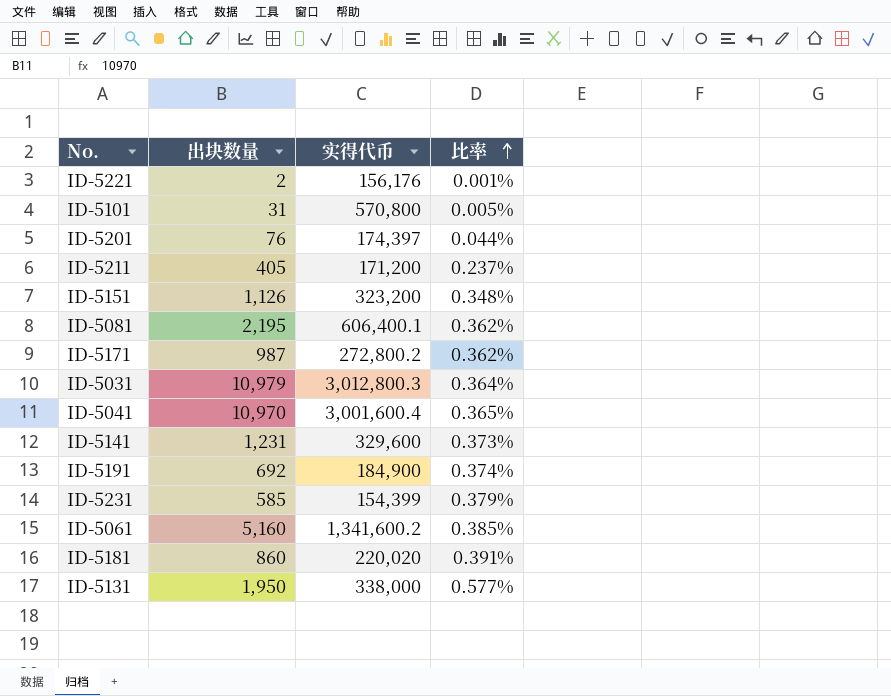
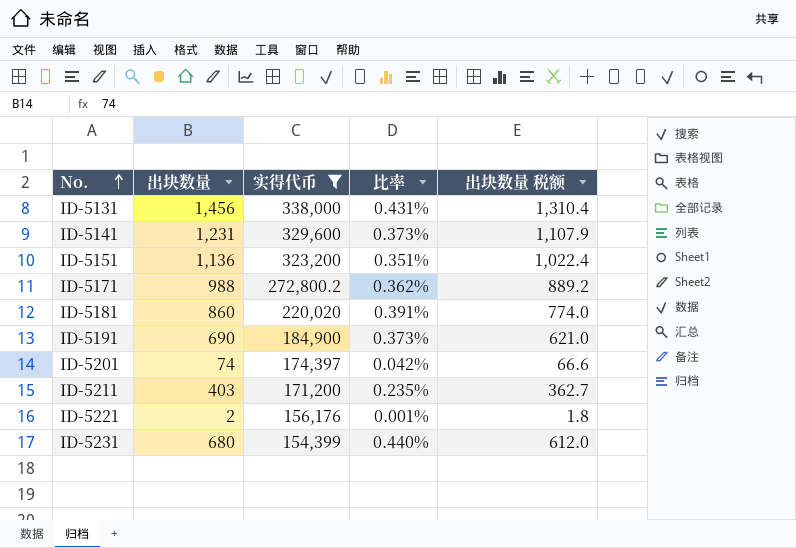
filter: none -> 实得代币 <= 338,000
row order: 比率 ascending -> No. ascending
column 出块数量 税额 | formula: none -> [出块数量] * 0.9
ID-5131 | 出块数量: 1,950 -> 1,456
ID-5131 | 比率: 0.577% -> 0.431%
ID-5151 | 出块数量: 1,126 -> 1,136
ID-5151 | 比率: 0.348% -> 0.351%
ID-5171 | 出块数量: 987 -> 988
ID-5191 | 出块数量: 692 -> 690
ID-5191 | 比率: 0.374% -> 0.373%
ID-5201 | 出块数量: 76 -> 74
ID-5201 | 比率: 0.044% -> 0.042%
ID-5211 | 出块数量: 405 -> 403
ID-5211 | 比率: 0.237% -> 0.235%
ID-5231 | 出块数量: 585 -> 680
ID-5231 | 比率: 0.379% -> 0.440%

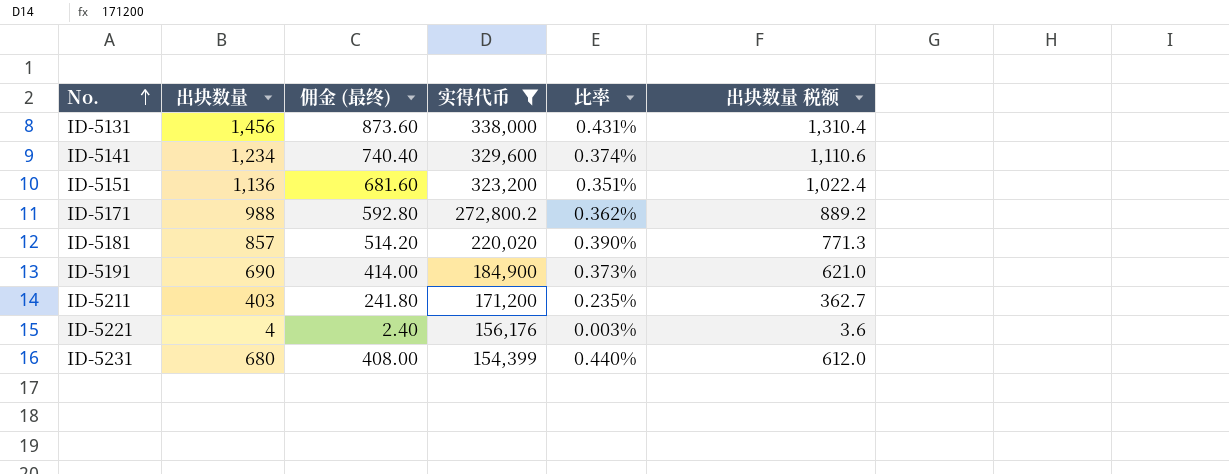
column 佣金 (最终) | formula: none -> [出块数量] * 0.6
row ID-5201: 74 | 174,397 | 0.042% | 66.6 -> none
ID-5141 | 出块数量: 1,231 -> 1,234
ID-5141 | 比率: 0.373% -> 0.374%
ID-5141 | 出块数量 税额: 1,107.9 -> 1,110.6
ID-5181 | 出块数量: 860 -> 857
ID-5181 | 比率: 0.391% -> 0.390%
ID-5181 | 出块数量 税额: 774.0 -> 771.3
ID-5221 | 出块数量: 2 -> 4
ID-5221 | 比率: 0.001% -> 0.003%
ID-5221 | 出块数量 税额: 1.8 -> 3.6

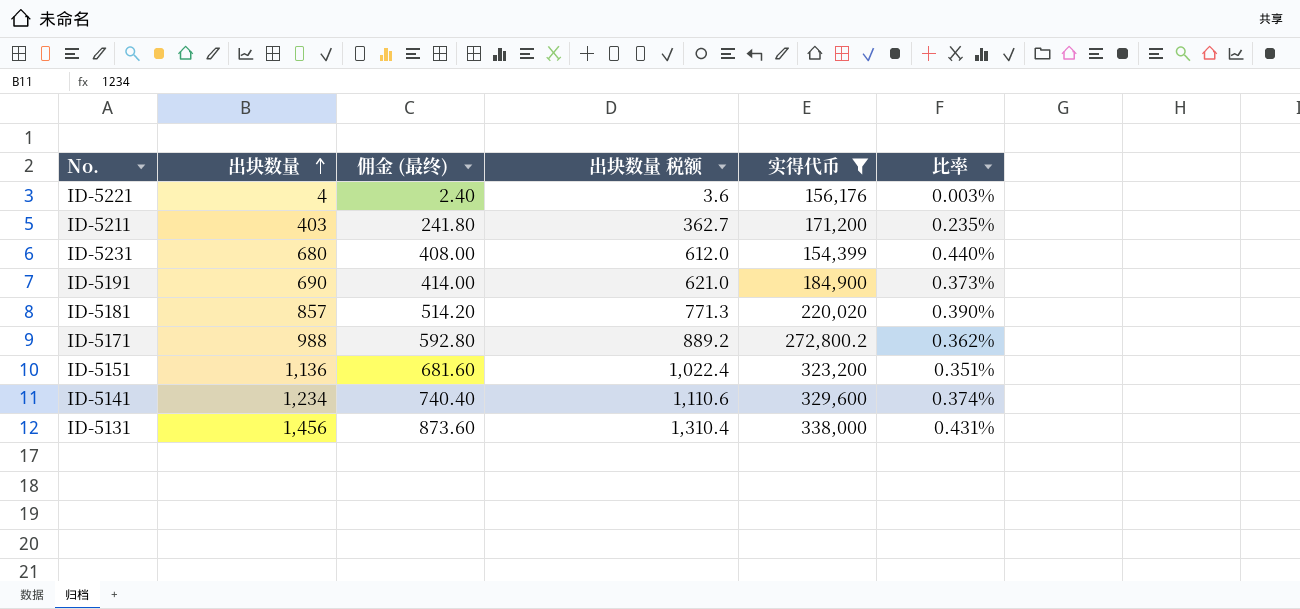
row order: No. ascending -> 出块数量 ascending
column 出块数量 税额 | position: 6 -> 4

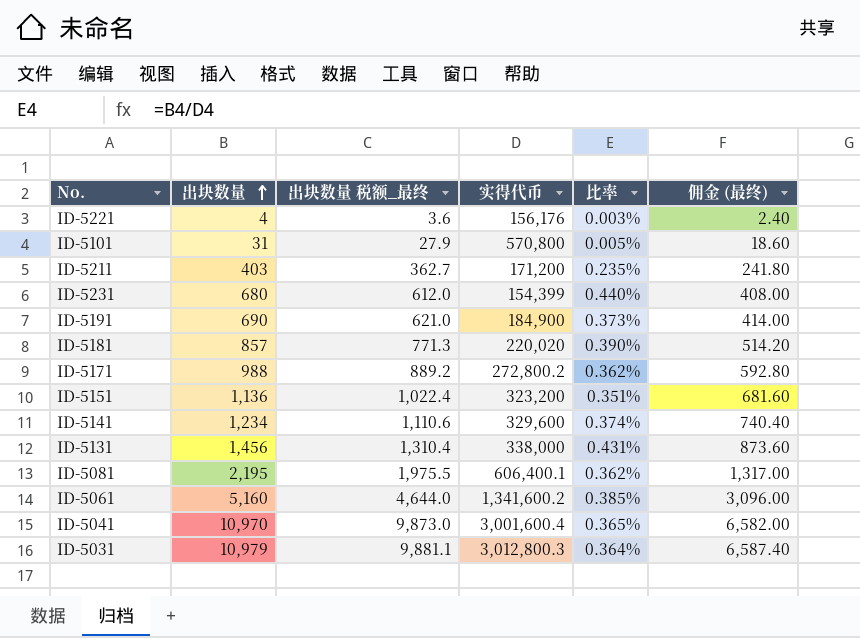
filter: 实得代币 <= 338,000 -> none
column name: 出块数量 税额 -> 出块数量 税额_最终
column 佣金 (最终) | position: 3 -> 6

